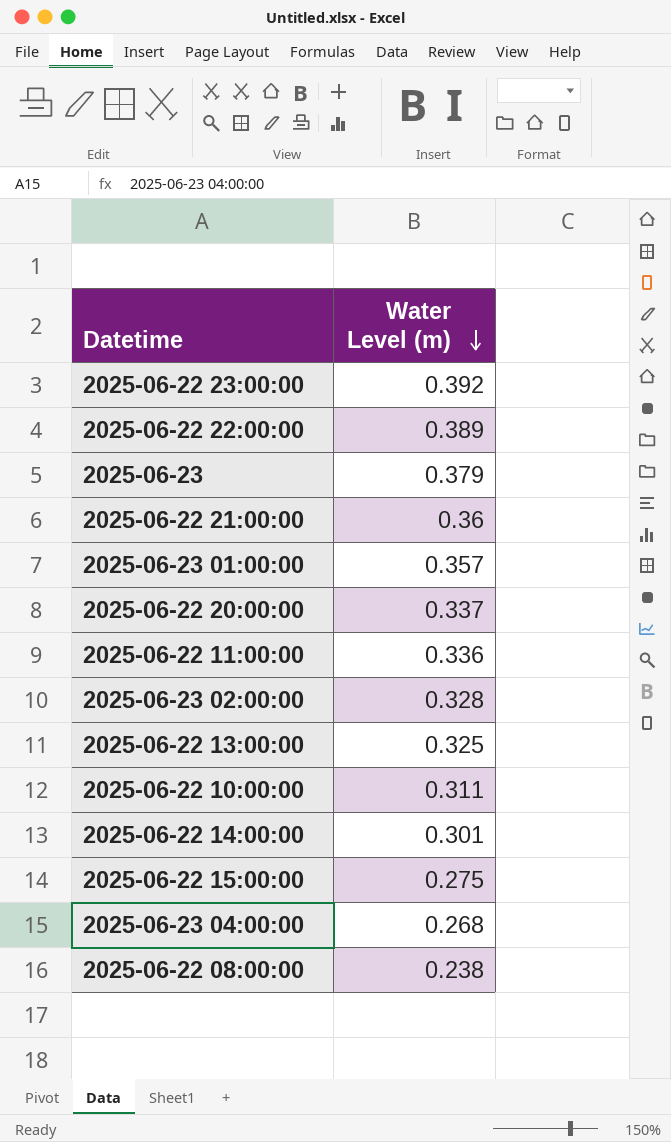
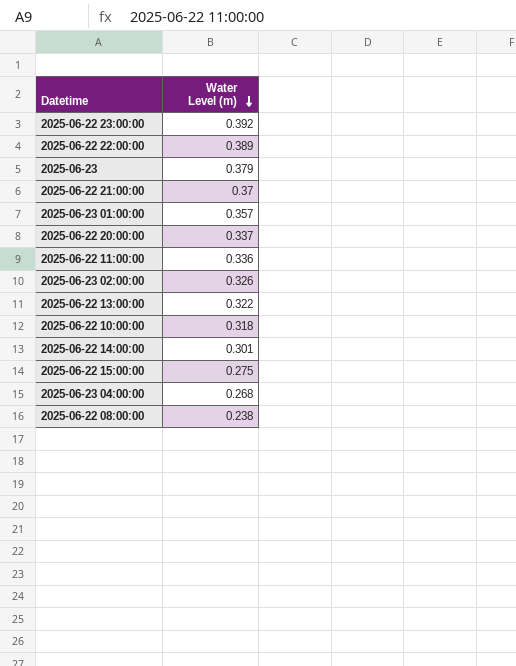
2025-06-22 21:00:00 | Water Level (m): 0.36 -> 0.37
2025-06-23 02:00:00 | Water Level (m): 0.328 -> 0.326
2025-06-22 13:00:00 | Water Level (m): 0.325 -> 0.322
2025-06-22 10:00:00 | Water Level (m): 0.311 -> 0.318

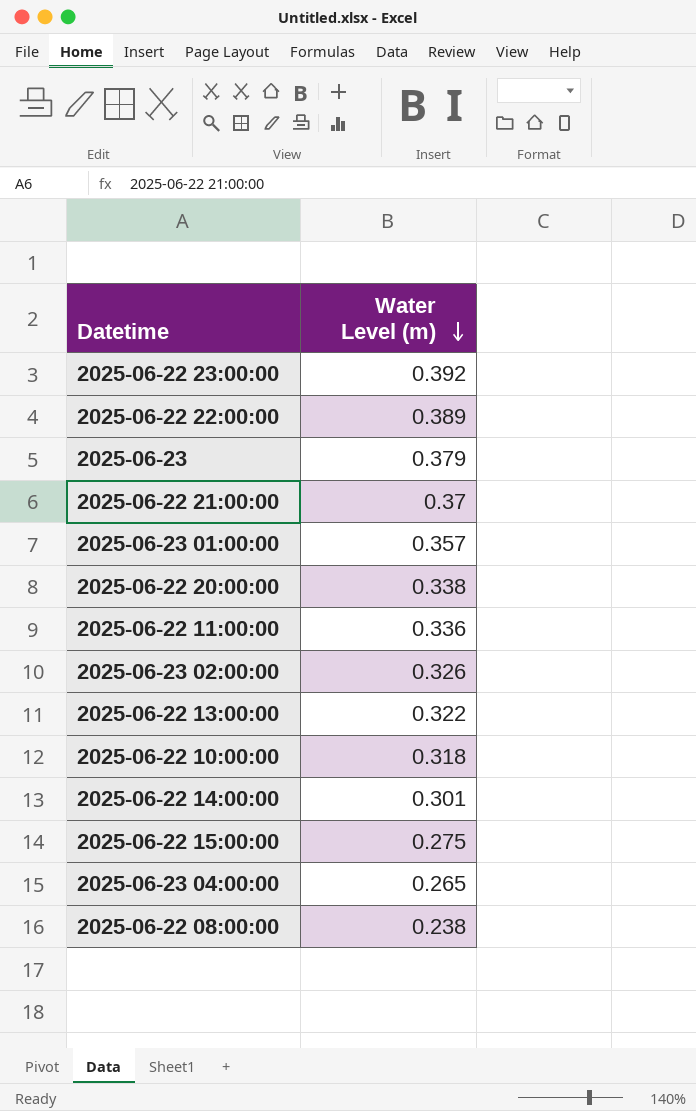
2025-06-22 20:00:00 | Water Level (m): 0.337 -> 0.338
2025-06-23 04:00:00 | Water Level (m): 0.268 -> 0.265

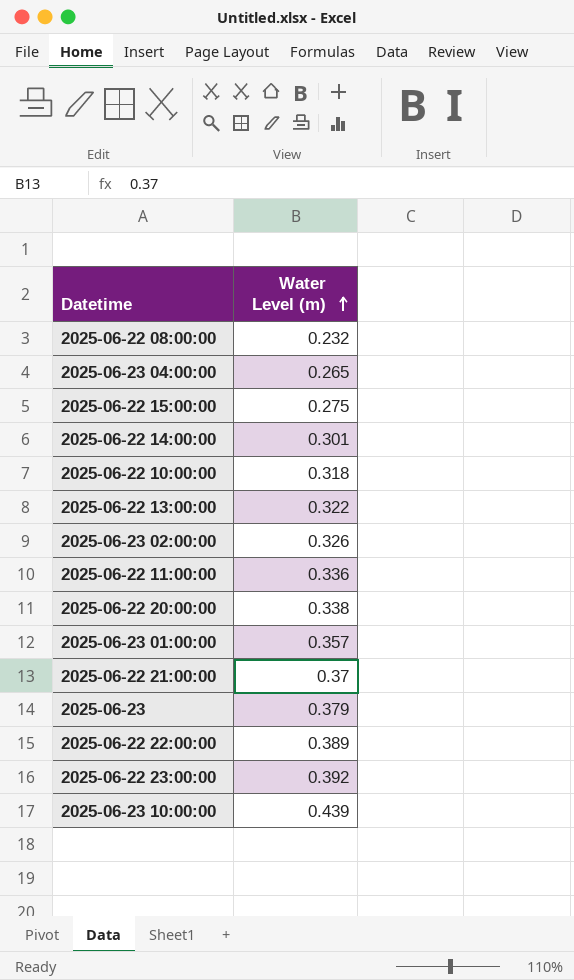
row order: Water Level (m) descending -> Water Level (m) ascending
2025-06-22 08:00:00 | Water Level (m): 0.238 -> 0.232
row 2025-06-23 10:00:00: none -> 0.439

